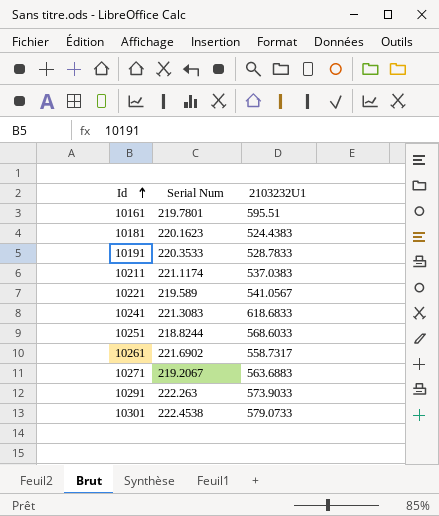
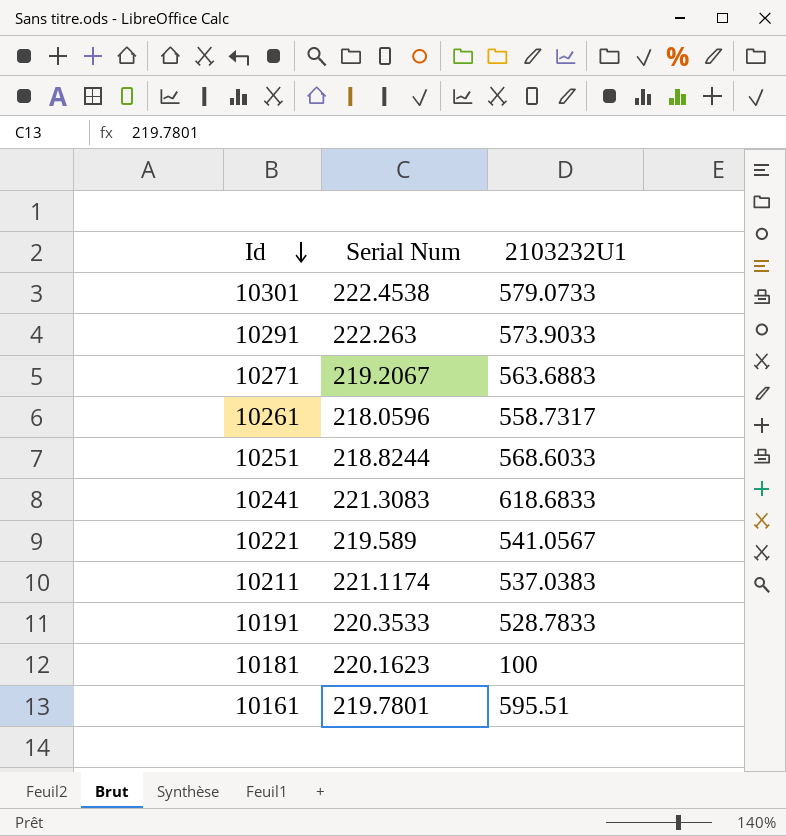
row order: Id ascending -> Id descending
10261 | Serial Num: 221.6902 -> 218.0596
10181 | 2103232U1: 524.4383 -> 100

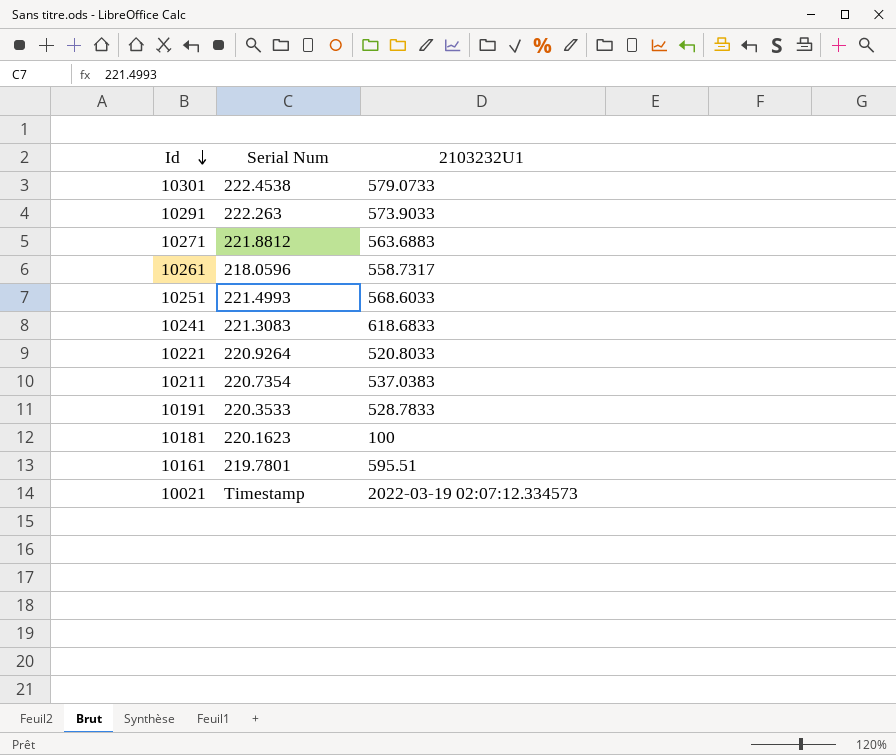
10271 | Serial Num: 219.2067 -> 221.8812
10251 | Serial Num: 218.8244 -> 221.4993
10221 | Serial Num: 219.589 -> 220.9264
10221 | 2103232U1: 541.0567 -> 520.8033
10211 | Serial Num: 221.1174 -> 220.7354
row 10021: none -> Timestamp | 2022-03-19 02:07:12.334573

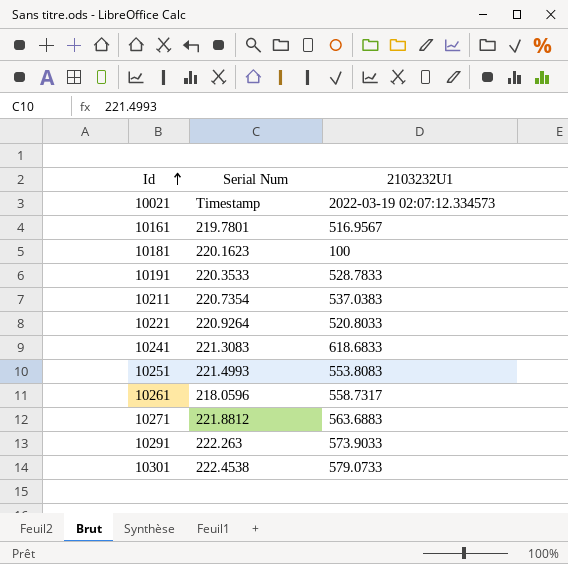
row order: Id descending -> Id ascending
10161 | 2103232U1: 595.51 -> 516.9567
10251 | 2103232U1: 568.6033 -> 553.8083

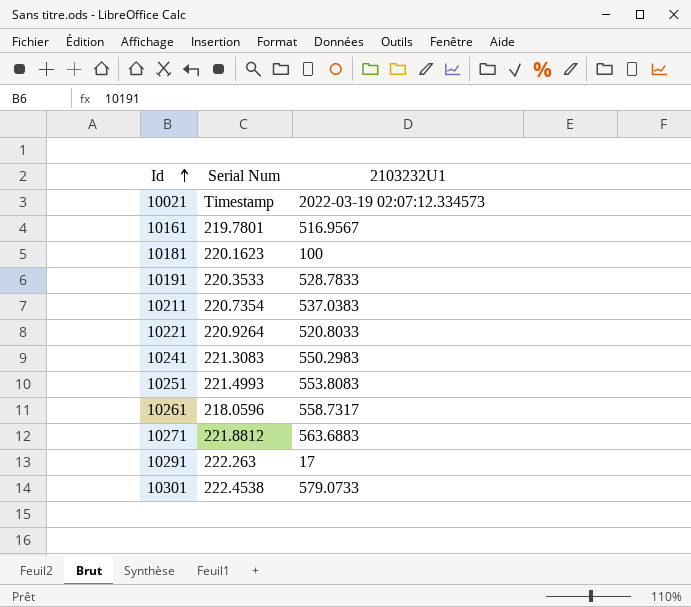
10241 | 2103232U1: 618.6833 -> 550.2983
10291 | 2103232U1: 573.9033 -> 17

